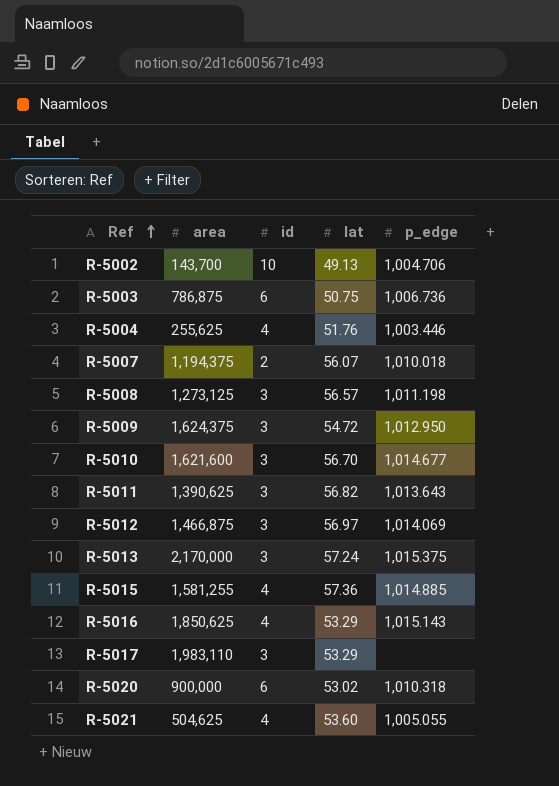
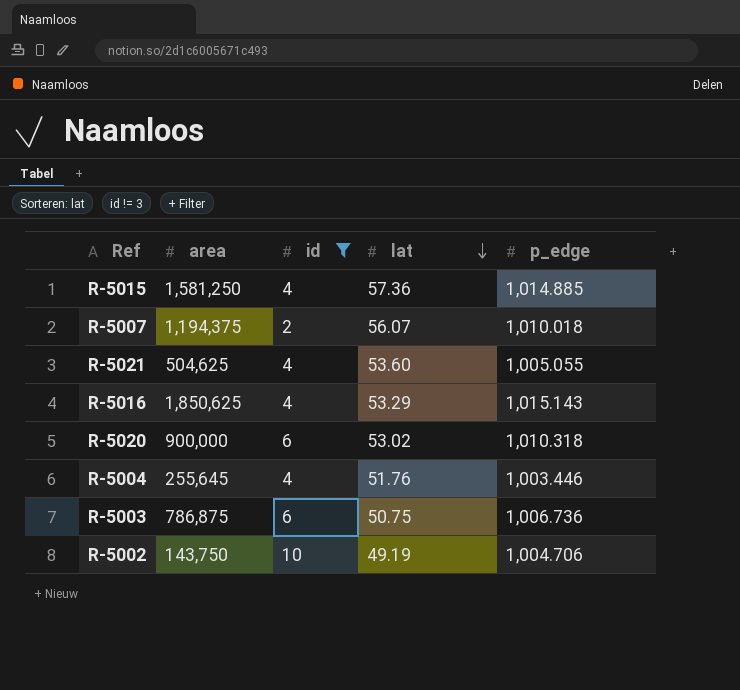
filter: none -> id != 3
row order: Ref ascending -> lat descending
R-5015 | area: 1,581,255 -> 1,581,250
R-5004 | area: 255,625 -> 255,645
R-5002 | area: 143,700 -> 143,750
R-5002 | lat: 49.13 -> 49.19

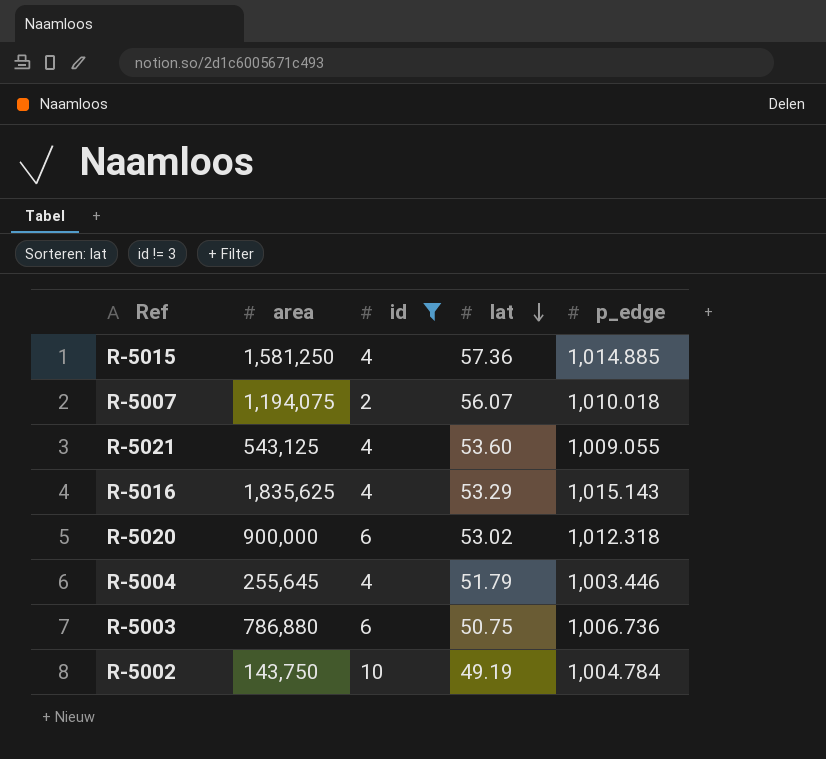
R-5007 | area: 1,194,375 -> 1,194,075
R-5021 | area: 504,625 -> 543,125
R-5021 | p_edge: 1,005.055 -> 1,009.055
R-5016 | area: 1,850,625 -> 1,835,625
R-5020 | p_edge: 1,010.318 -> 1,012.318
R-5004 | lat: 51.76 -> 51.79
R-5003 | area: 786,875 -> 786,880
R-5002 | p_edge: 1,004.706 -> 1,004.784

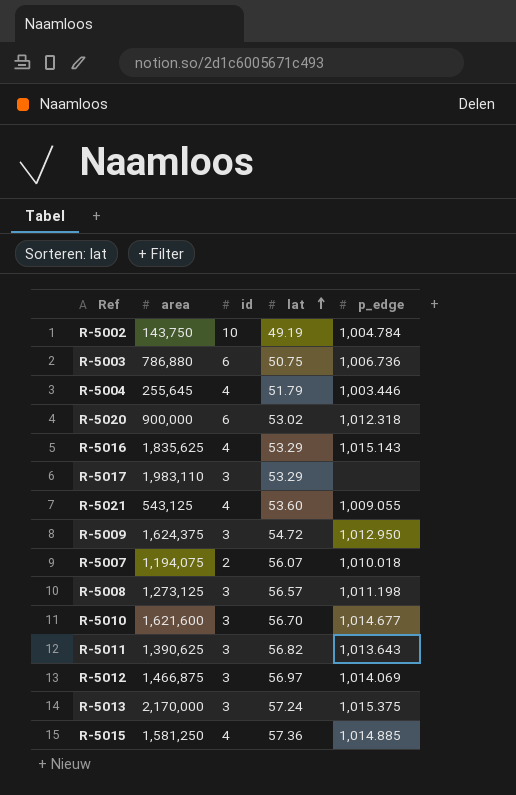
filter: id != 3 -> none
row order: lat descending -> lat ascending

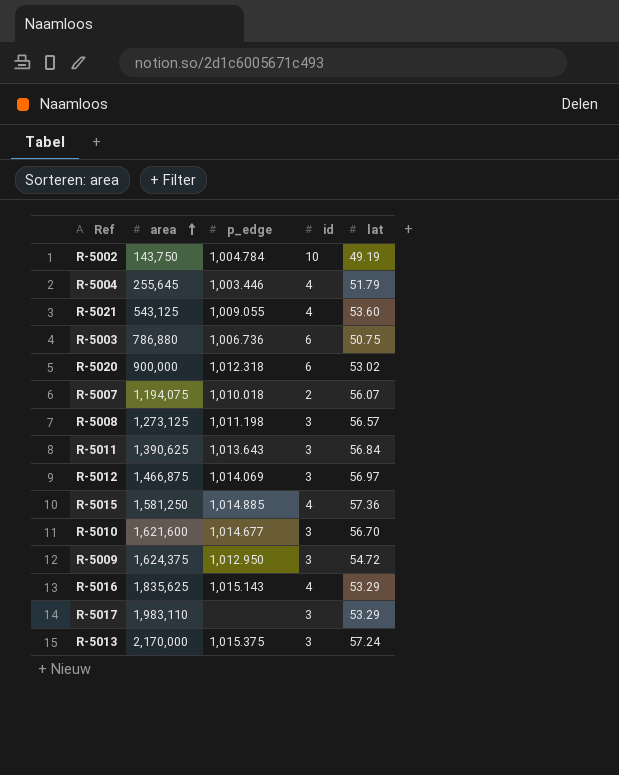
row order: lat ascending -> area ascending
column p_edge | position: 5 -> 3
R-5011 | lat: 56.82 -> 56.84

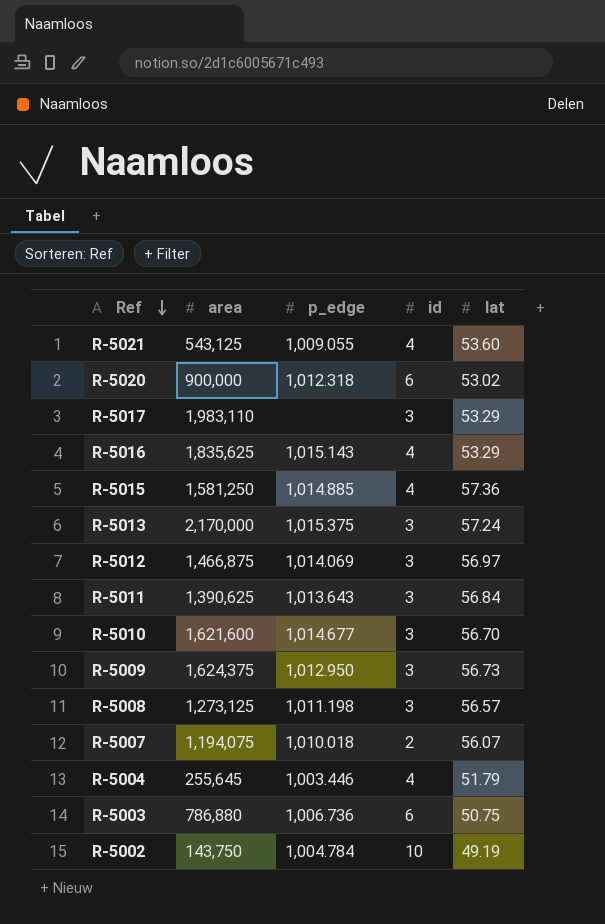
row order: area ascending -> Ref descending
R-5009 | lat: 54.72 -> 56.73

